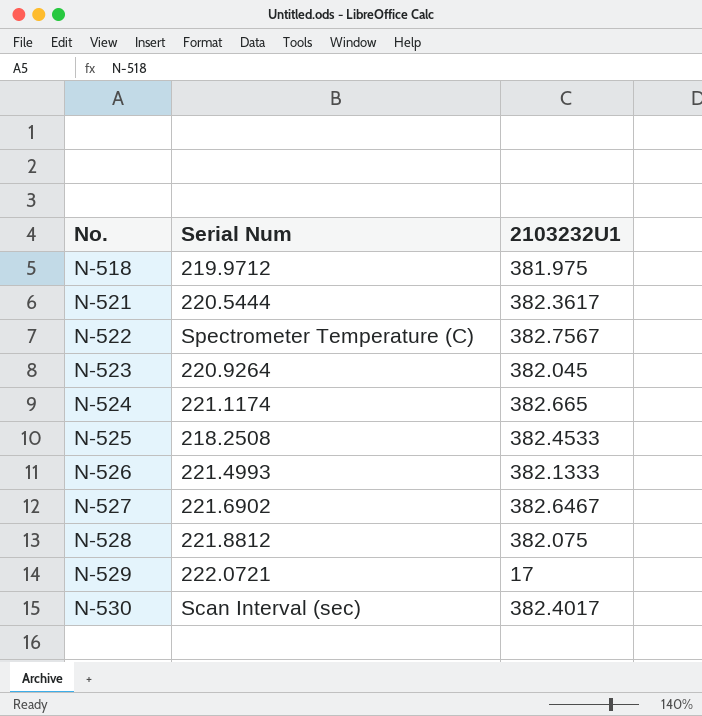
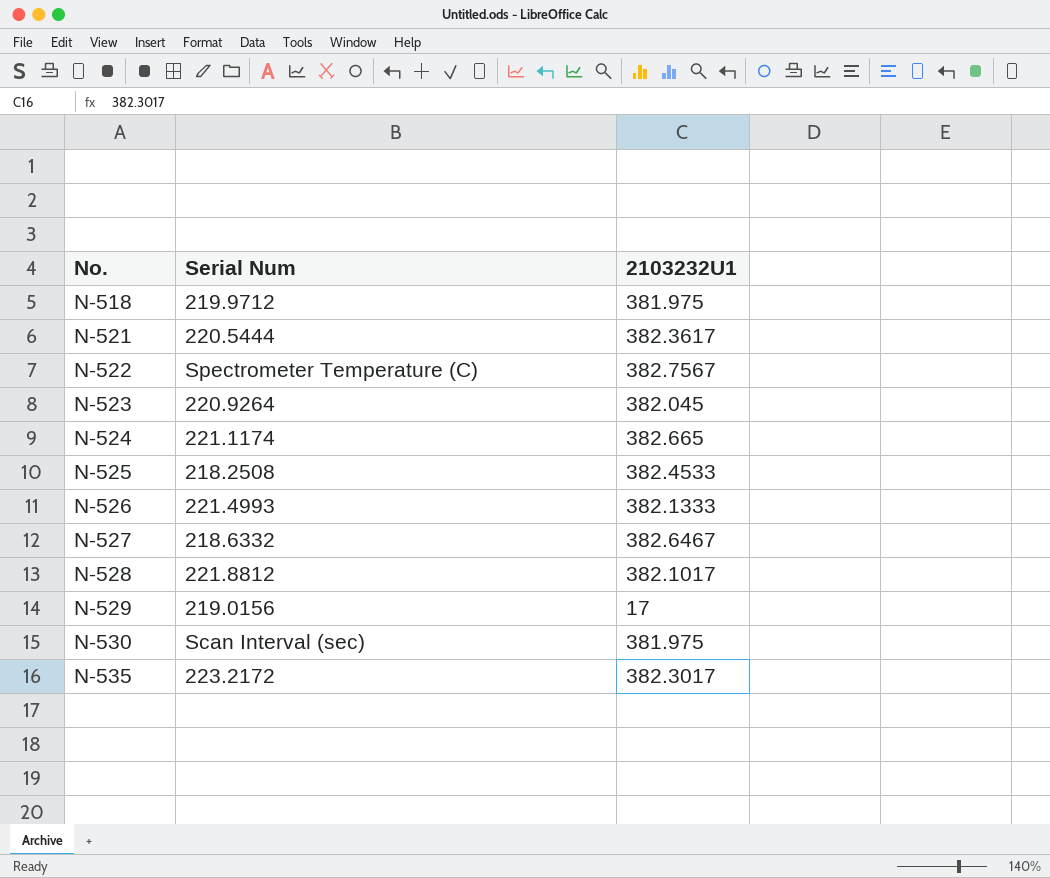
N-527 | Serial Num: 221.6902 -> 218.6332
N-528 | 2103232U1: 382.075 -> 382.1017
N-529 | Serial Num: 222.0721 -> 219.0156
N-530 | 2103232U1: 382.4017 -> 381.975
row N-535: none -> 223.2172 | 382.3017

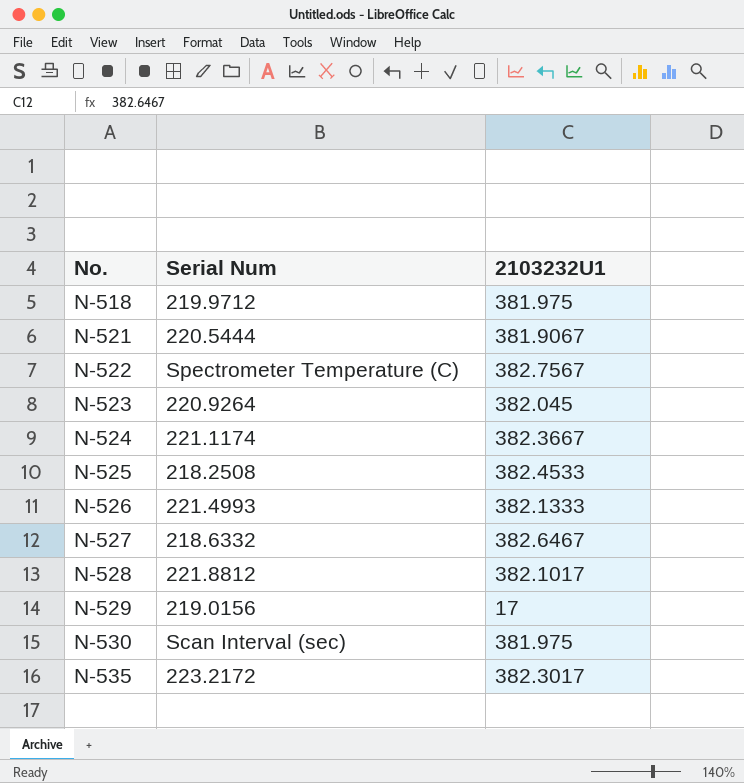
N-521 | 2103232U1: 382.3617 -> 381.9067
N-524 | 2103232U1: 382.665 -> 382.3667

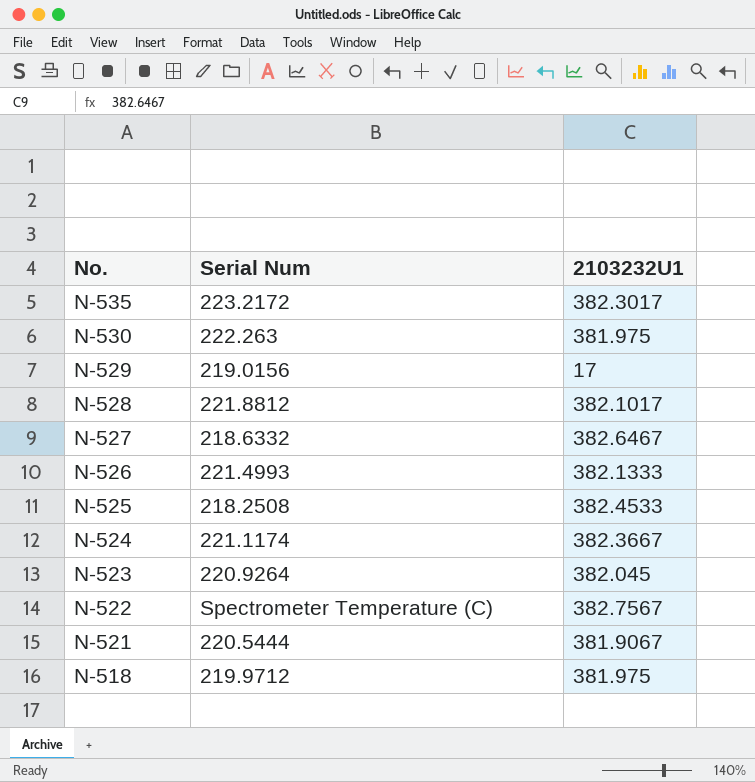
row order: No. ascending -> No. descending
N-530 | Serial Num: Scan Interval (sec) -> 222.263

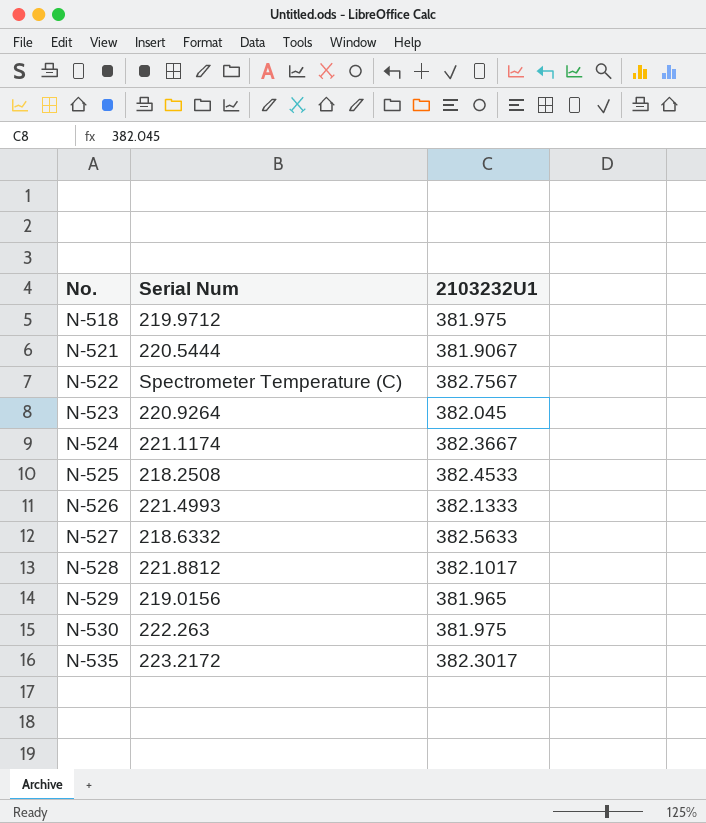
row order: No. descending -> No. ascending
N-527 | 2103232U1: 382.6467 -> 382.5633
N-529 | 2103232U1: 17 -> 381.965

